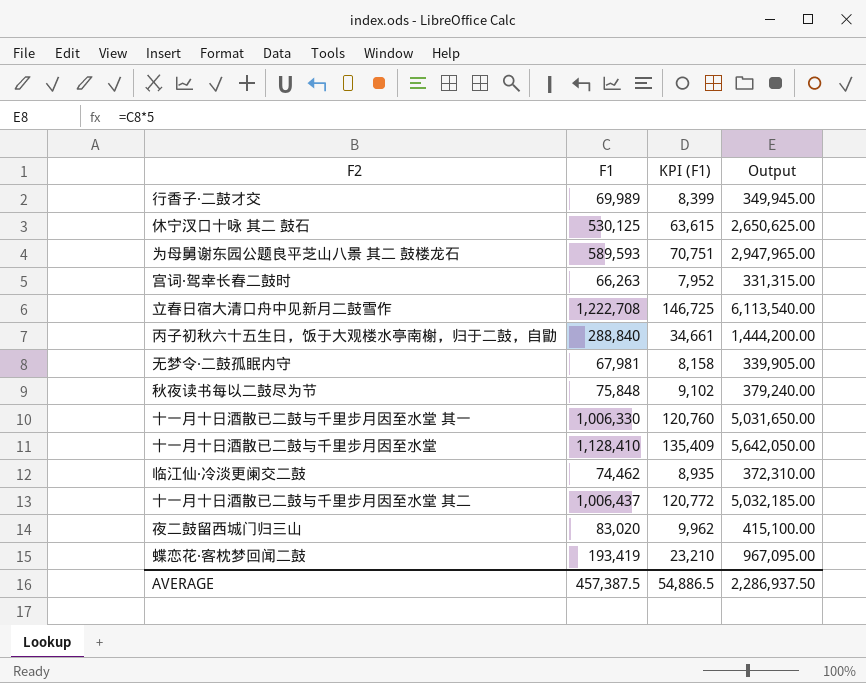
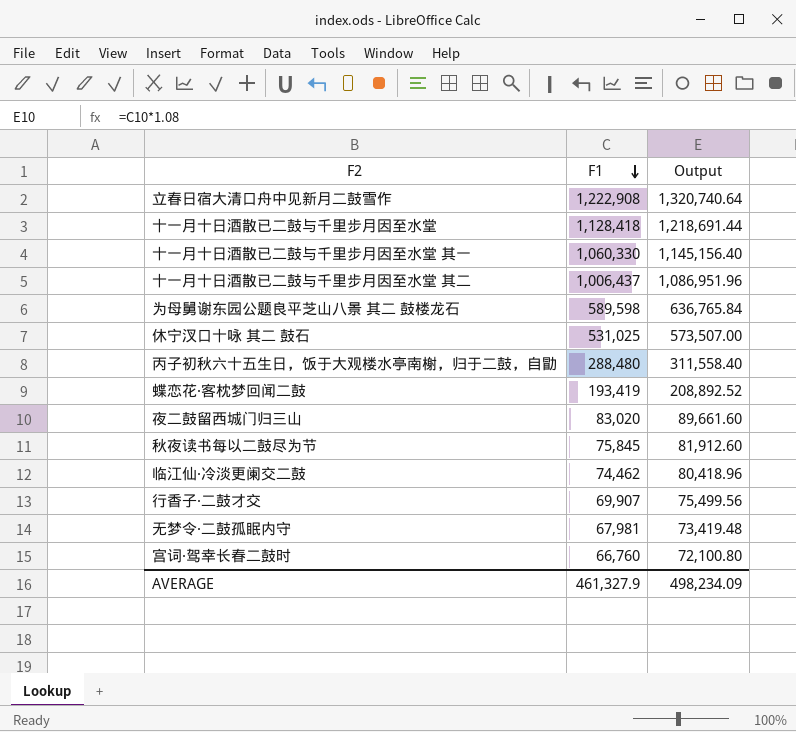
row order: none -> F1 descending
column KPI (F1) | formula: [F1] * 0.12 -> none
column Output | formula: [F1] * 5 -> [F1] * 1.08
立春日宿大清口舟中见新月二鼓雪作 | F1: 1,222,708 -> 1,222,908
十一月十日酒散已二鼓与千里步月因至水堂 | F1: 1,128,410 -> 1,128,418
十一月十日酒散已二鼓与千里步月因至水堂 其一 | F1: 1,006,330 -> 1,060,330
为母舅谢东园公题良平芝山八景 其二 鼓楼龙石 | F1: 589,593 -> 589,598
休宁汊口十咏 其二 鼓石 | F1: 530,125 -> 531,025
丙子初秋六十五生日，饭于大观楼水亭南榭，归于二鼓，自勖 | F1: 288,840 -> 288,480
秋夜读书每以二鼓尽为节 | F1: 75,848 -> 75,845
行香子·二鼓才交 | F1: 69,989 -> 69,907
宫词·驾幸长春二鼓时 | F1: 66,263 -> 66,760
AVERAGE | F1: 457,387.5 -> 461,327.9
AVERAGE | Output: 2,286,937.50 -> 498,234.09

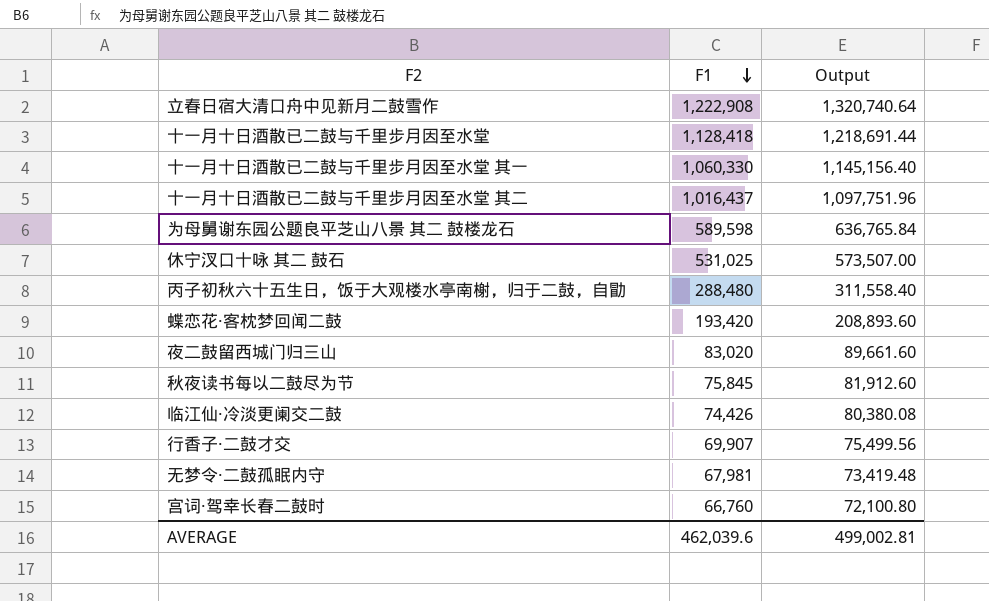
十一月十日酒散已二鼓与千里步月因至水堂 其二 | F1: 1,006,437 -> 1,016,437
十一月十日酒散已二鼓与千里步月因至水堂 其二 | Output: 1,086,951.96 -> 1,097,751.96
蝶恋花·客枕梦回闻二鼓 | F1: 193,419 -> 193,420
蝶恋花·客枕梦回闻二鼓 | Output: 208,892.52 -> 208,893.60
临江仙·冷淡更阑交二鼓 | F1: 74,462 -> 74,426
临江仙·冷淡更阑交二鼓 | Output: 80,418.96 -> 80,380.08
AVERAGE | F1: 461,327.9 -> 462,039.6
AVERAGE | Output: 498,234.09 -> 499,002.81

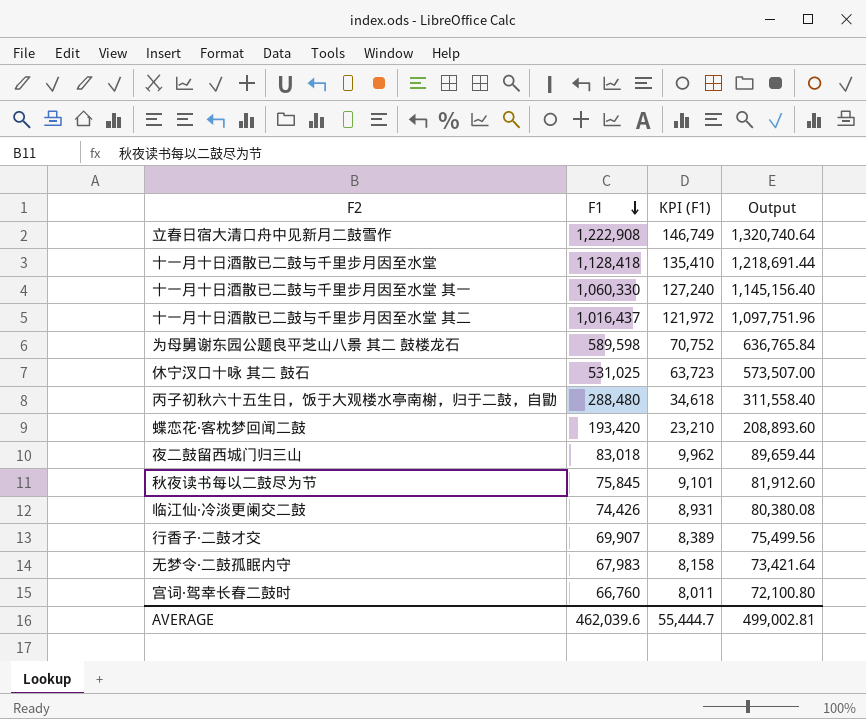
column KPI (F1) | formula: none -> [F1] * 0.12
夜二鼓留西城门归三山 | F1: 83,020 -> 83,018
夜二鼓留西城门归三山 | Output: 89,661.60 -> 89,659.44
无梦令·二鼓孤眠内守 | F1: 67,981 -> 67,983
无梦令·二鼓孤眠内守 | Output: 73,419.48 -> 73,421.64

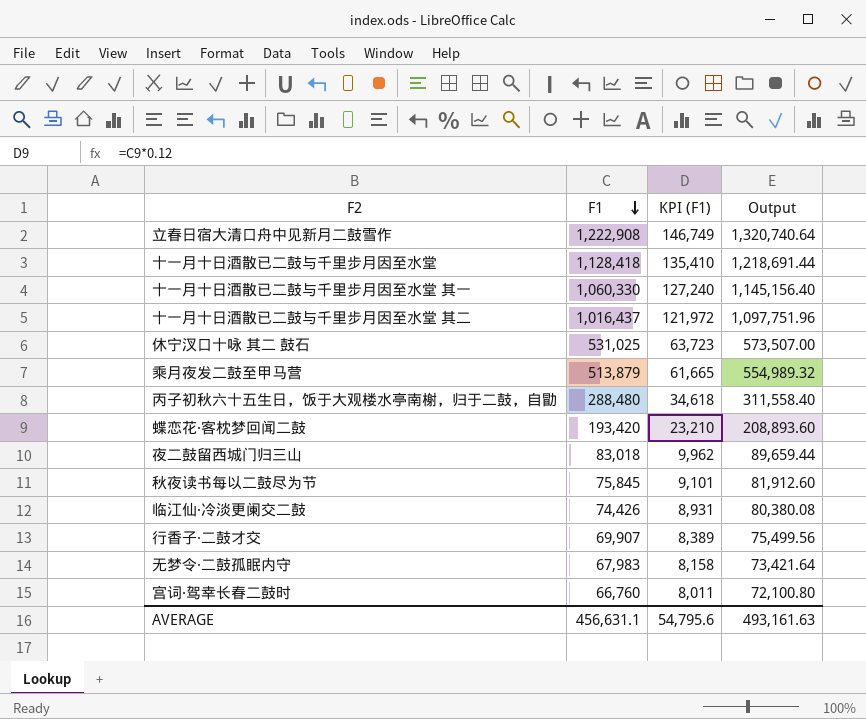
row 为母舅谢东园公题良平芝山八景 其二 鼓楼龙石: 589,598 | 70,752 | 636,765.84 -> none
row 乘月夜发二鼓至甲马营: none -> 513,879 | 61,665 | 554,989.32
AVERAGE | F1: 462,039.6 -> 456,631.1
AVERAGE | KPI (F1): 55,444.7 -> 54,795.6
AVERAGE | Output: 499,002.81 -> 493,161.63

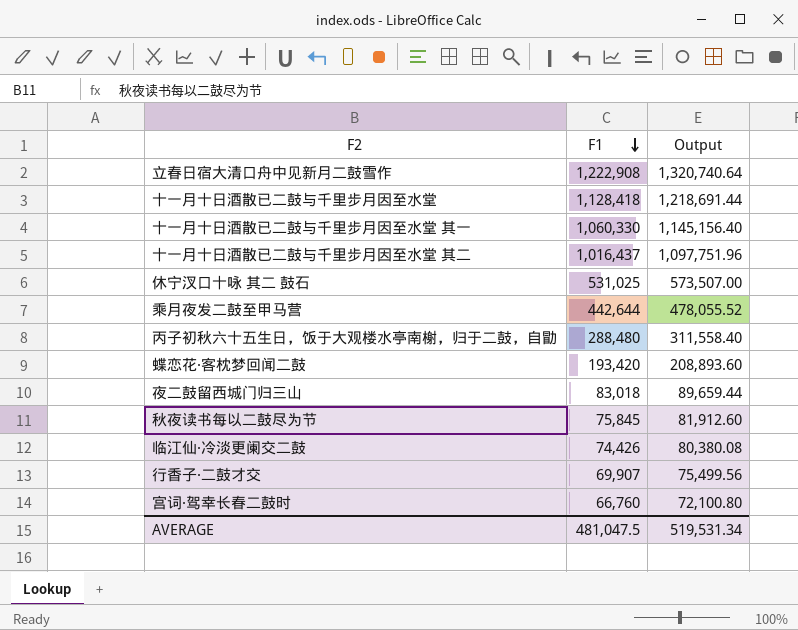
column KPI (F1) | formula: [F1] * 0.12 -> none
row 无梦令·二鼓孤眠内守: 67,983 | 8,158 | 73,421.64 -> none
乘月夜发二鼓至甲马营 | F1: 513,879 -> 442,644
乘月夜发二鼓至甲马营 | Output: 554,989.32 -> 478,055.52
AVERAGE | F1: 456,631.1 -> 481,047.5
AVERAGE | Output: 493,161.63 -> 519,531.34

